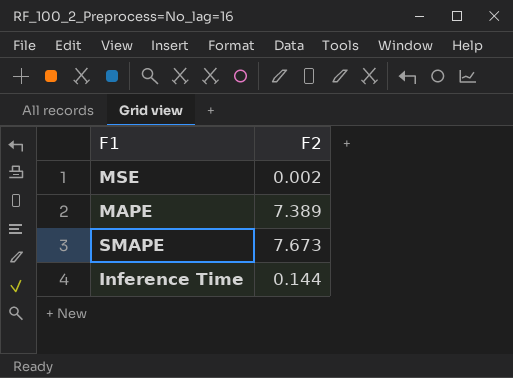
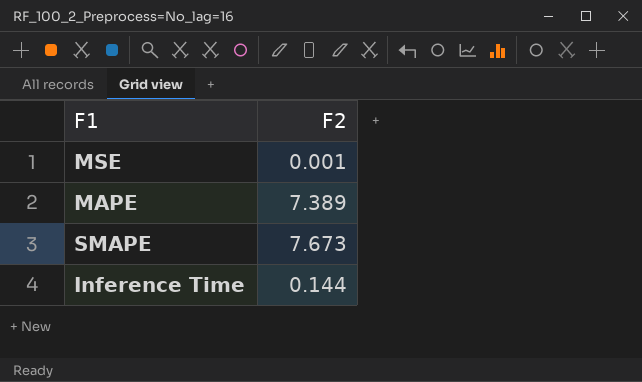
MSE | F2: 0.002 -> 0.001

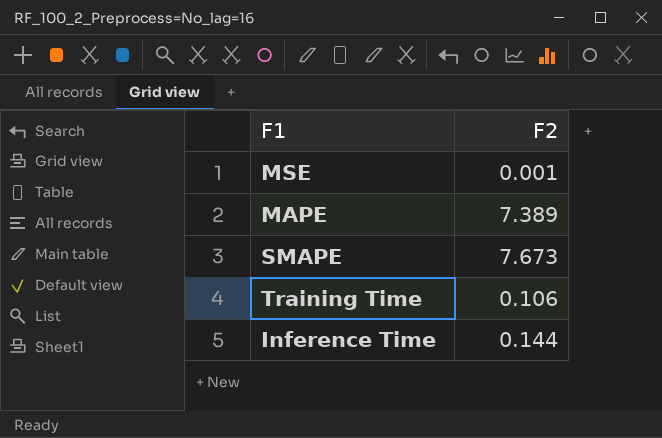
row Training Time: none -> 0.106

